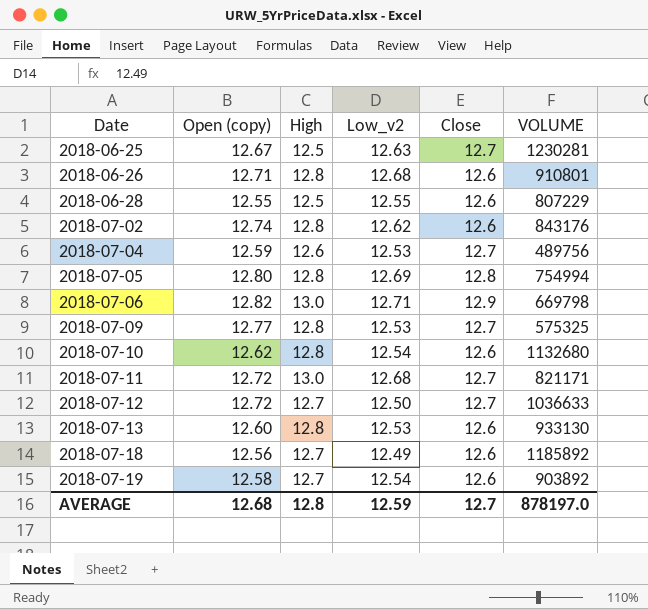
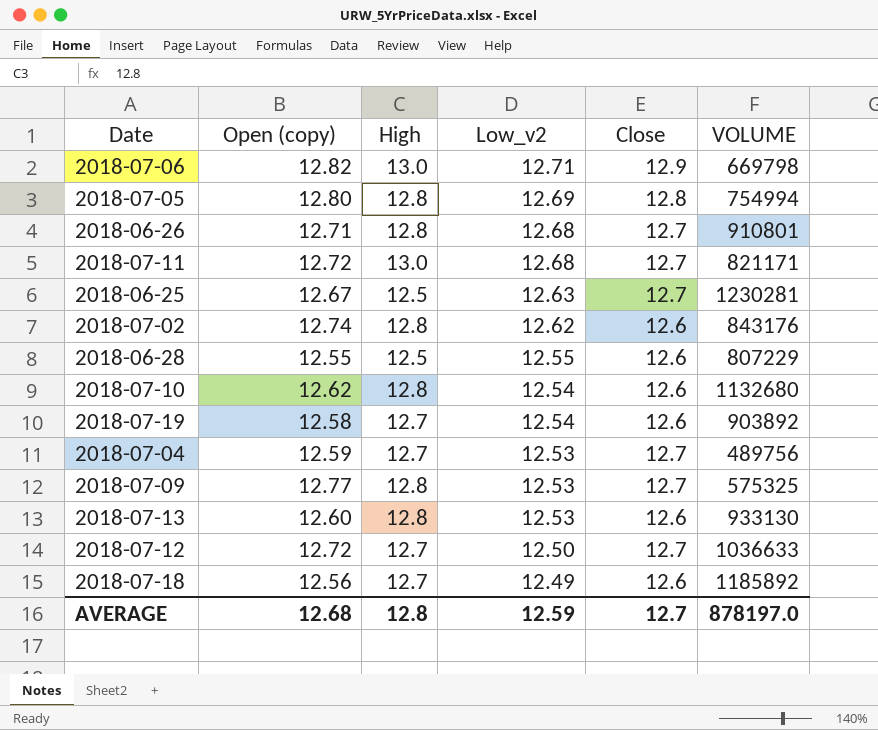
row order: Date ascending -> Low_v2 descending
2018-06-26 | Close: 12.6 -> 12.7
2018-07-04 | High: 12.6 -> 12.7

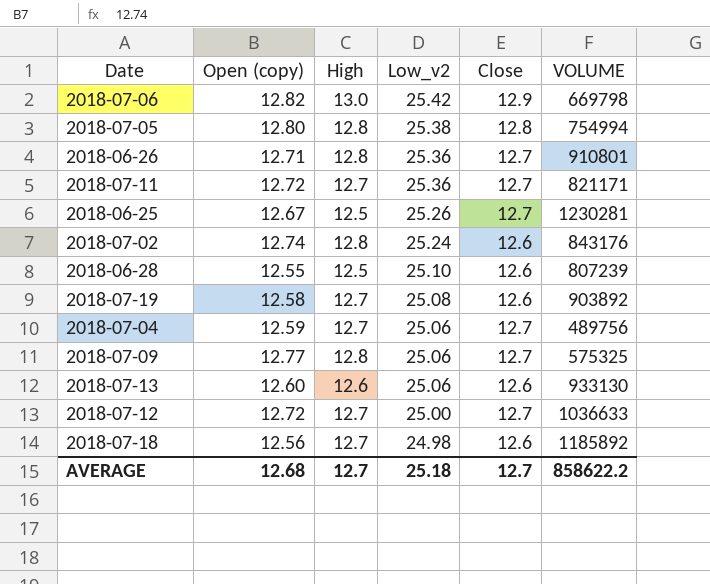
row 2018-07-10: 12.62 | 12.8 | 12.54 | 12.6 | 1132680 -> none
2018-07-06 | Low_v2: 12.71 -> 25.42
2018-07-05 | Low_v2: 12.69 -> 25.38
2018-06-26 | Low_v2: 12.68 -> 25.36
2018-07-11 | High: 13.0 -> 12.7
2018-07-11 | Low_v2: 12.68 -> 25.36
2018-06-25 | Low_v2: 12.63 -> 25.26
2018-07-02 | Low_v2: 12.62 -> 25.24
2018-06-28 | Low_v2: 12.55 -> 25.10
2018-06-28 | VOLUME: 807229 -> 807239
2018-07-19 | Low_v2: 12.54 -> 25.08
2018-07-04 | Low_v2: 12.53 -> 25.06
2018-07-09 | Low_v2: 12.53 -> 25.06
2018-07-13 | High: 12.8 -> 12.6
2018-07-13 | Low_v2: 12.53 -> 25.06
2018-07-12 | Low_v2: 12.50 -> 25.00
2018-07-18 | Low_v2: 12.49 -> 24.98
AVERAGE | High: 12.8 -> 12.7
AVERAGE | Low_v2: 12.59 -> 25.18
AVERAGE | VOLUME: 878197.0 -> 858622.2

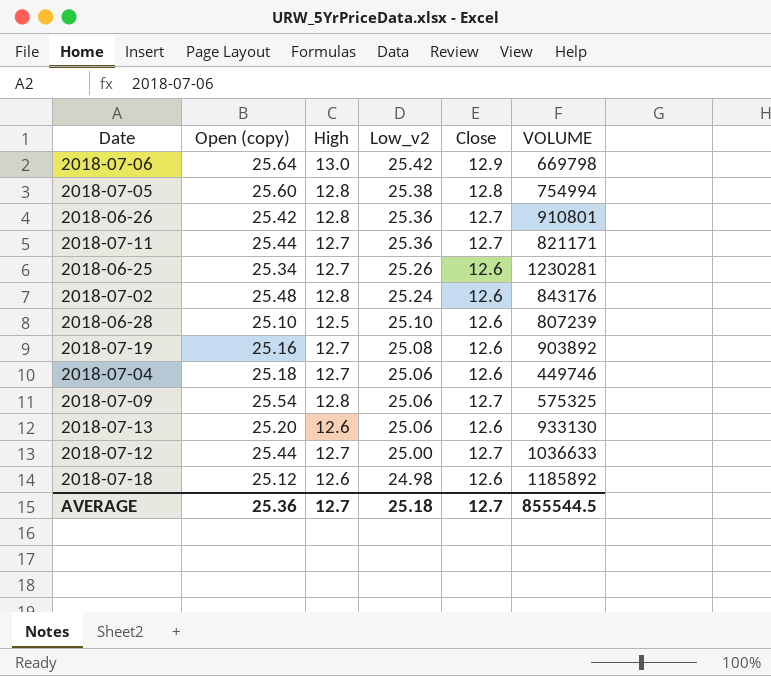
2018-07-06 | Open (copy): 12.82 -> 25.64
2018-07-05 | Open (copy): 12.80 -> 25.60
2018-06-26 | Open (copy): 12.71 -> 25.42
2018-07-11 | Open (copy): 12.72 -> 25.44
2018-06-25 | Open (copy): 12.67 -> 25.34
2018-06-25 | High: 12.5 -> 12.7
2018-06-25 | Close: 12.7 -> 12.6
2018-07-02 | Open (copy): 12.74 -> 25.48
2018-06-28 | Open (copy): 12.55 -> 25.10
2018-07-19 | Open (copy): 12.58 -> 25.16
2018-07-04 | Open (copy): 12.59 -> 25.18
2018-07-04 | Close: 12.7 -> 12.6
2018-07-04 | VOLUME: 489756 -> 449746
2018-07-09 | Open (copy): 12.77 -> 25.54
2018-07-13 | Open (copy): 12.60 -> 25.20
2018-07-12 | Open (copy): 12.72 -> 25.44
2018-07-18 | Open (copy): 12.56 -> 25.12
2018-07-18 | High: 12.7 -> 12.6
AVERAGE | Open (copy): 12.68 -> 25.36
AVERAGE | VOLUME: 858622.2 -> 855544.5

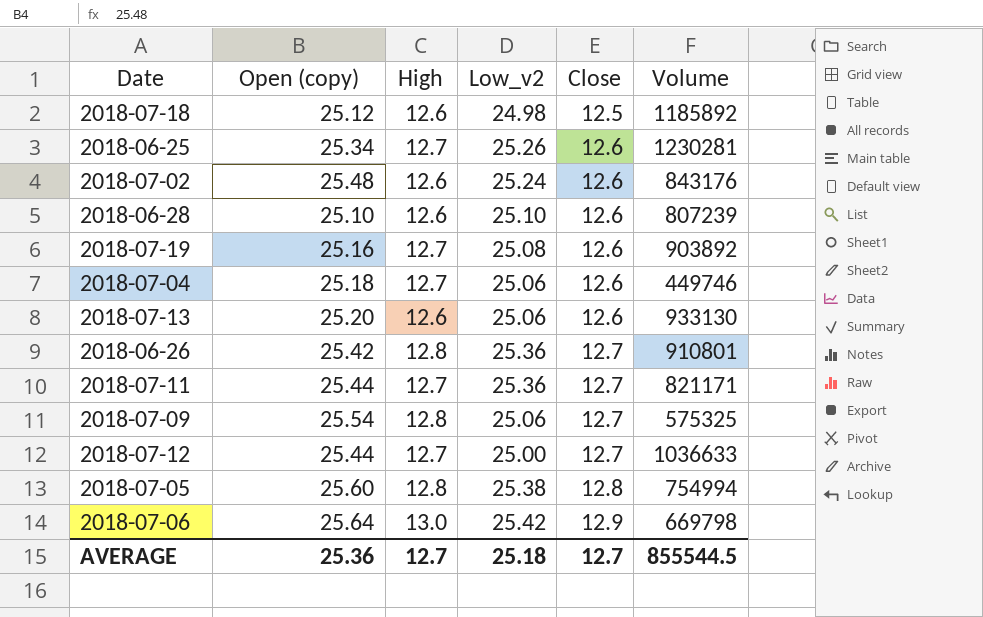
row order: Low_v2 descending -> Close ascending
column name: VOLUME -> Volume
2018-07-18 | Close: 12.6 -> 12.5
2018-07-02 | High: 12.8 -> 12.6
2018-06-28 | High: 12.5 -> 12.6

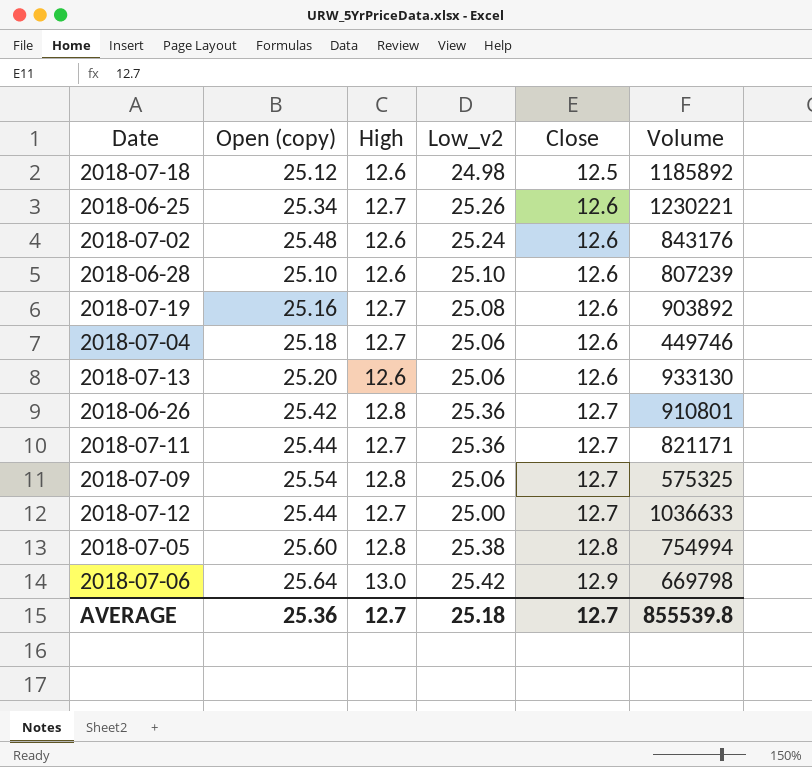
2018-06-25 | Volume: 1230281 -> 1230221
AVERAGE | Volume: 855544.5 -> 855539.8

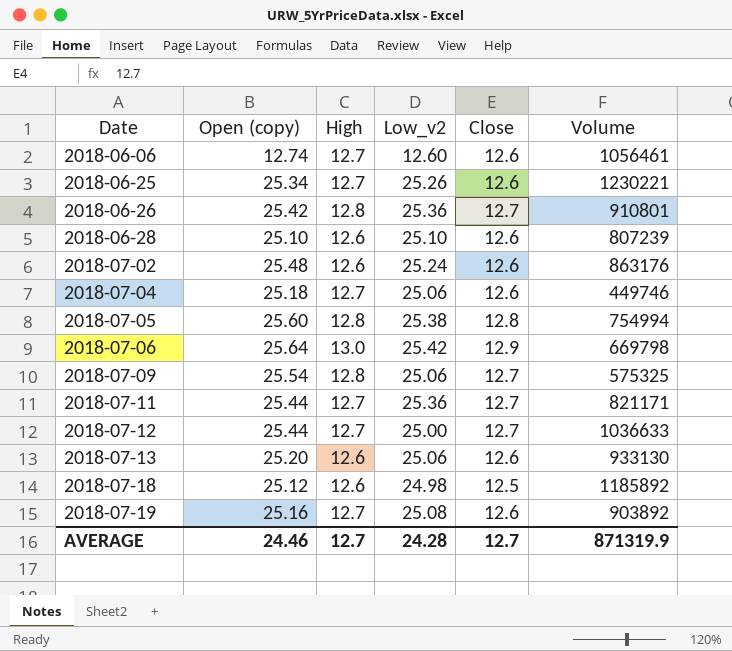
row order: Close ascending -> Date ascending
row 2018-06-06: none -> 12.74 | 12.7 | 12.60 | 12.6 | 1056461
2018-07-02 | Volume: 843176 -> 863176
AVERAGE | Open (copy): 25.36 -> 24.46
AVERAGE | Low_v2: 25.18 -> 24.28
AVERAGE | Volume: 855539.8 -> 871319.9

